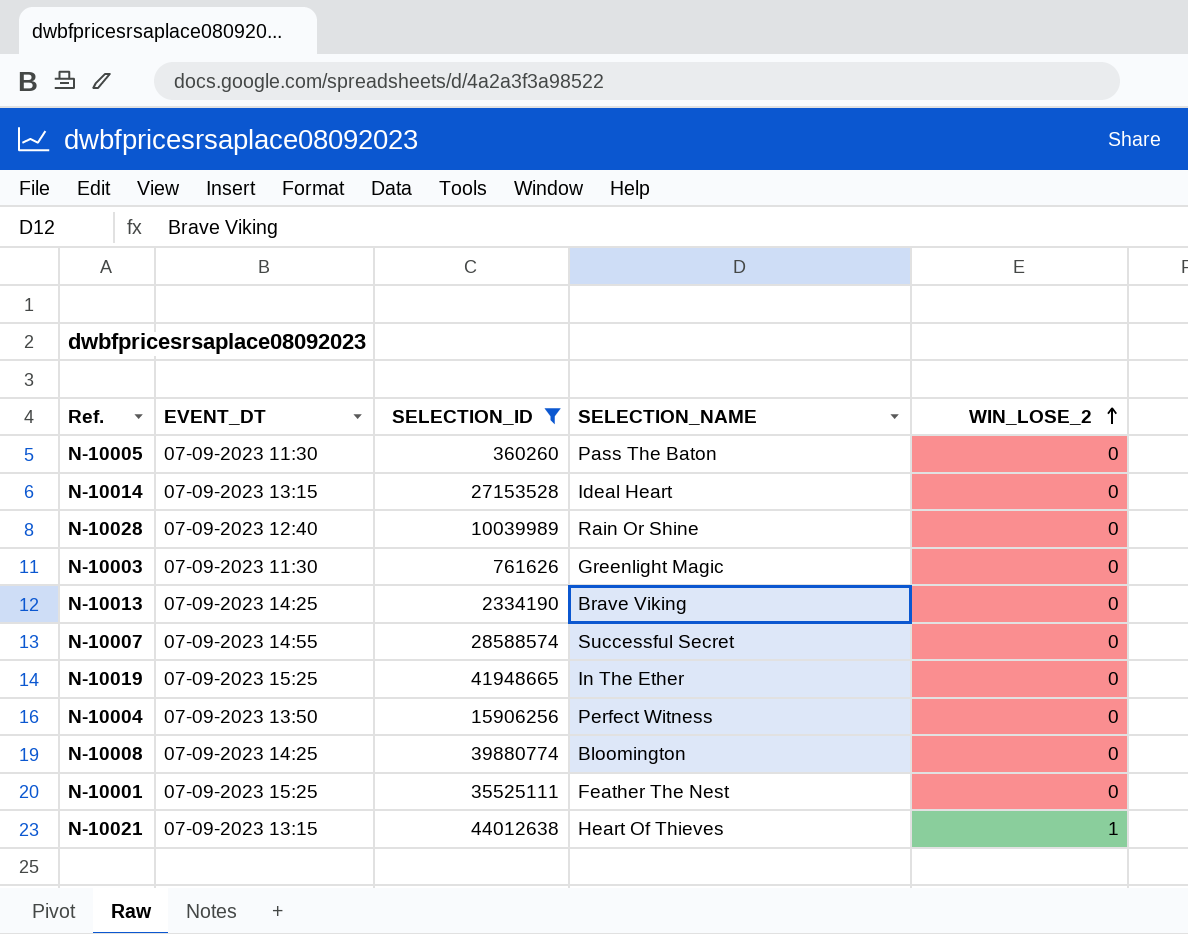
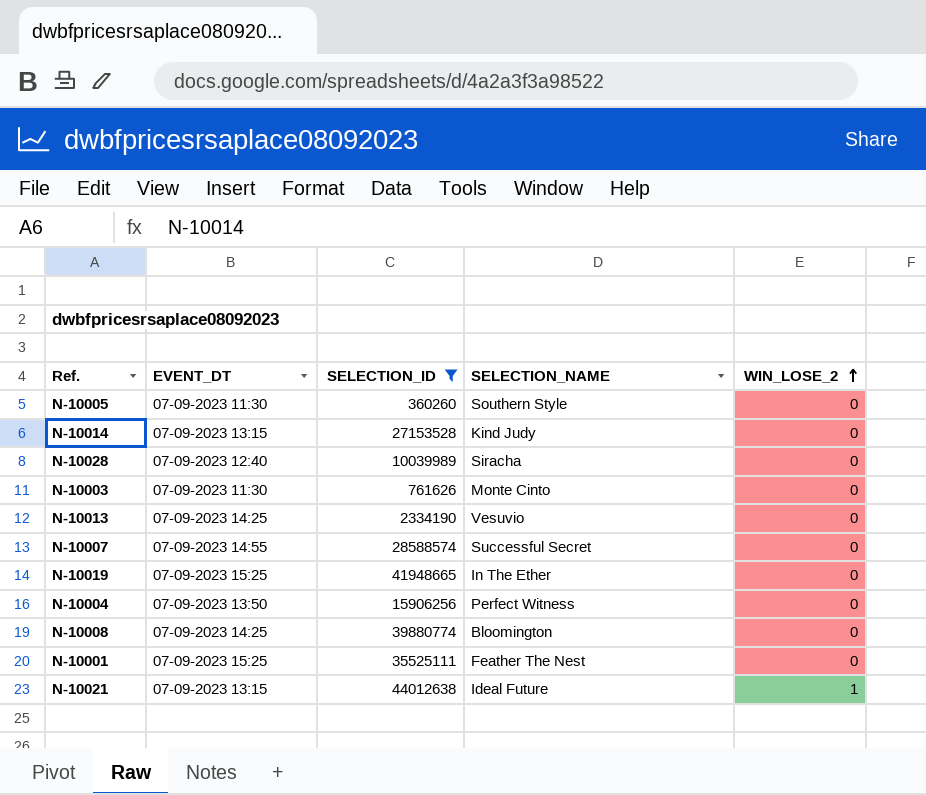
N-10005 | SELECTION_NAME: Pass The Baton -> Southern Style
N-10014 | SELECTION_NAME: Ideal Heart -> Kind Judy
N-10028 | SELECTION_NAME: Rain Or Shine -> Siracha
N-10003 | SELECTION_NAME: Greenlight Magic -> Monte Cinto
N-10013 | SELECTION_NAME: Brave Viking -> Vesuvio
N-10021 | SELECTION_NAME: Heart Of Thieves -> Ideal Future

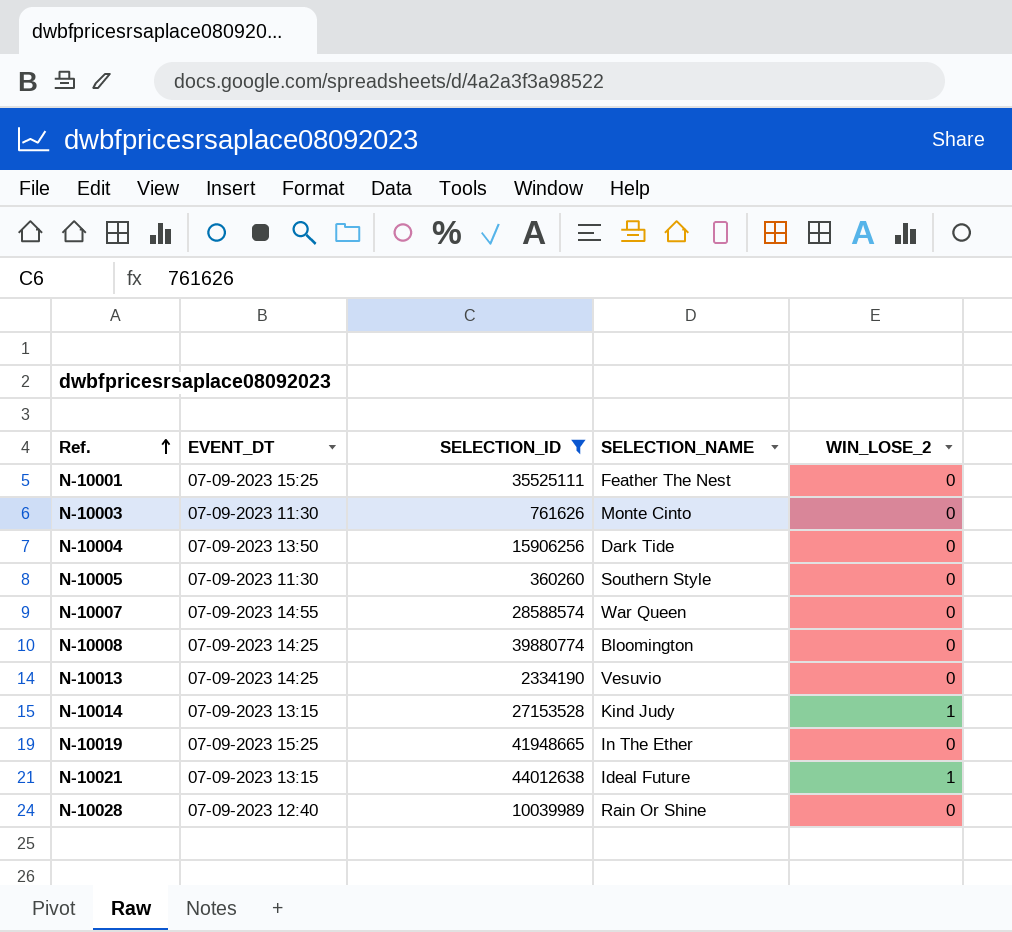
row order: WIN_LOSE_2 ascending -> Ref. ascending
N-10004 | SELECTION_NAME: Perfect Witness -> Dark Tide
N-10007 | SELECTION_NAME: Successful Secret -> War Queen
N-10014 | WIN_LOSE_2: 0 -> 1
N-10028 | SELECTION_NAME: Siracha -> Rain Or Shine

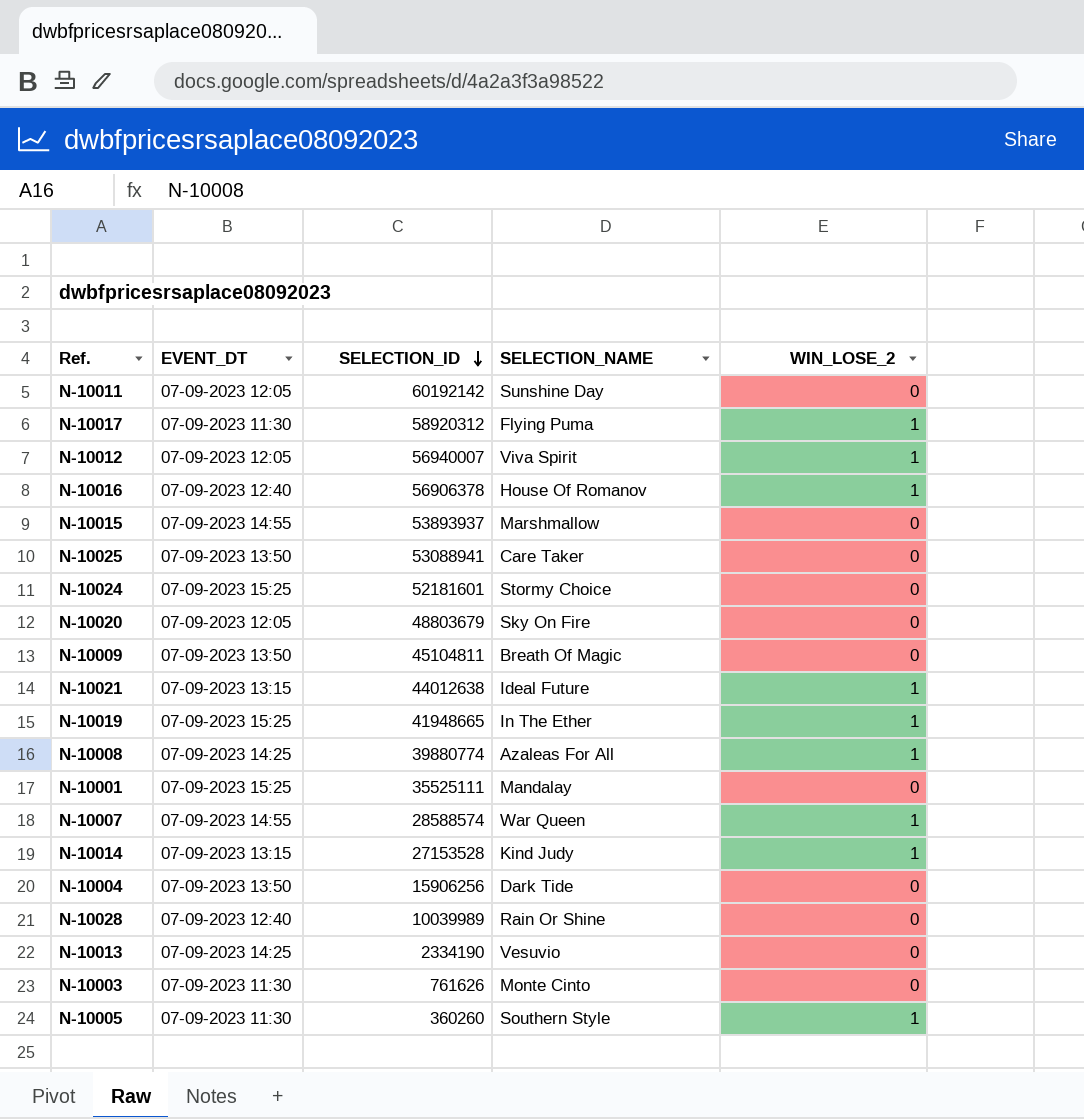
filter: SELECTION_ID <= 44012638 -> none
row order: Ref. ascending -> SELECTION_ID descending
N-10019 | WIN_LOSE_2: 0 -> 1
N-10008 | SELECTION_NAME: Bloomington -> Azaleas For All
N-10008 | WIN_LOSE_2: 0 -> 1
N-10001 | SELECTION_NAME: Feather The Nest -> Mandalay
N-10007 | WIN_LOSE_2: 0 -> 1
N-10005 | WIN_LOSE_2: 0 -> 1

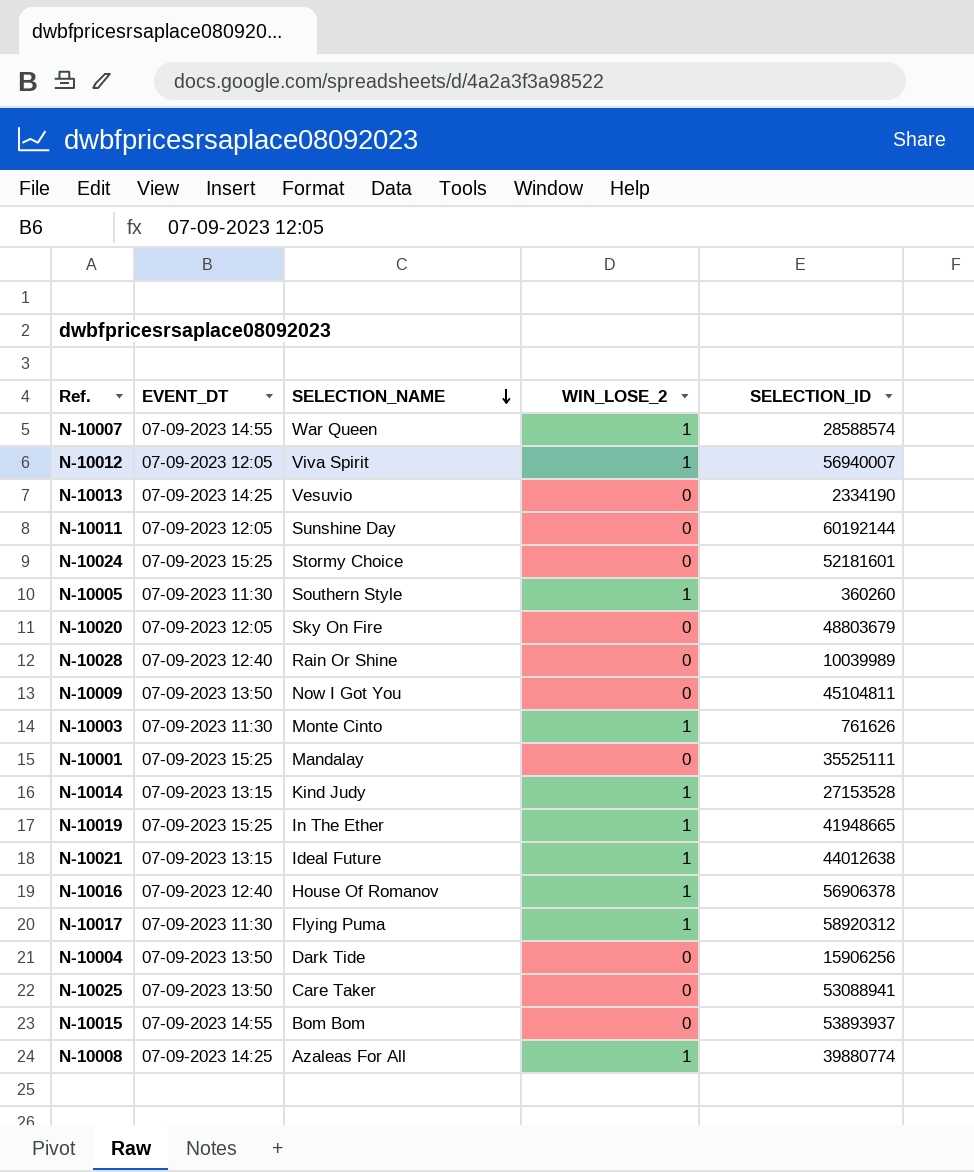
row order: SELECTION_ID descending -> SELECTION_NAME descending
column SELECTION_ID | position: 3 -> 5
N-10011 | SELECTION_ID: 60192142 -> 60192144
N-10009 | SELECTION_NAME: Breath Of Magic -> Now I Got You
N-10003 | WIN_LOSE_2: 0 -> 1
N-10015 | SELECTION_NAME: Marshmallow -> Bom Bom

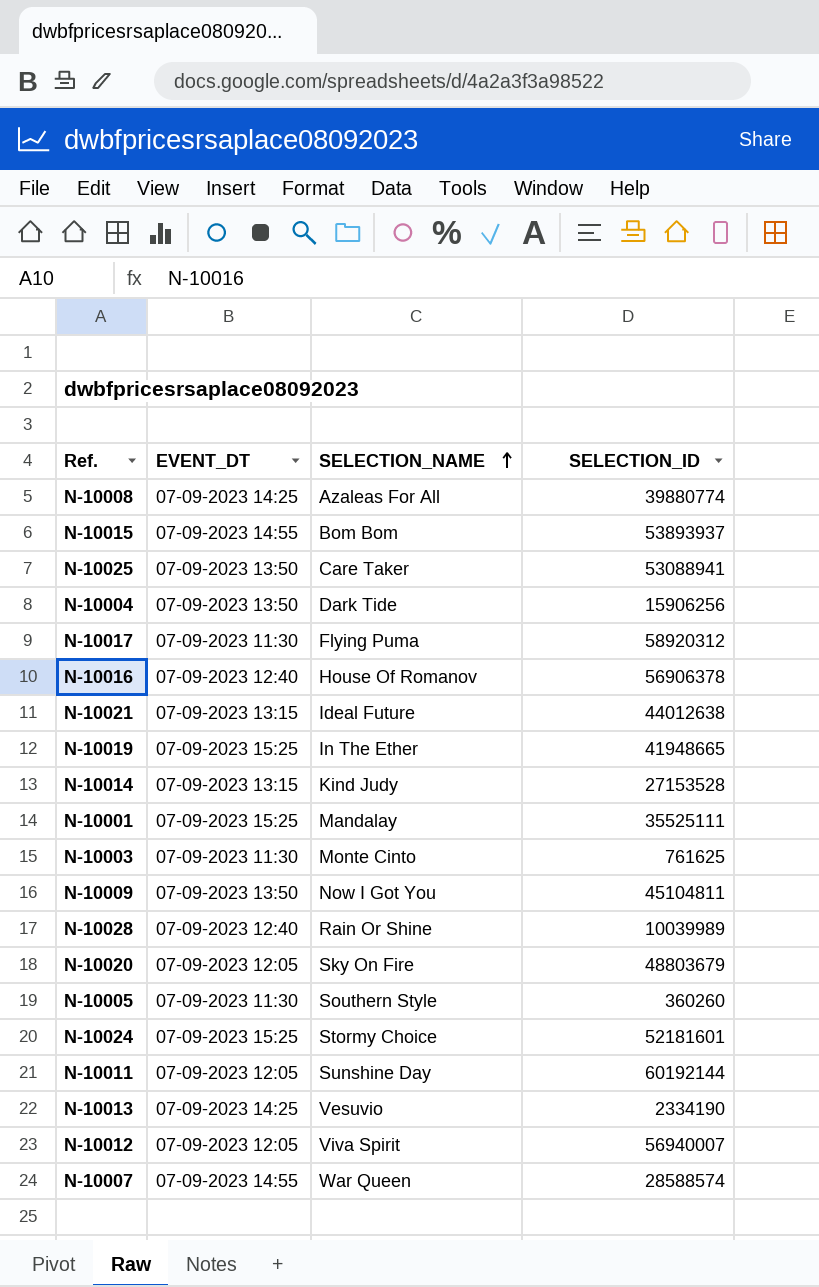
row order: SELECTION_NAME descending -> SELECTION_NAME ascending
column WIN_LOSE_2 | position: 4 -> none
N-10003 | SELECTION_ID: 761626 -> 761625

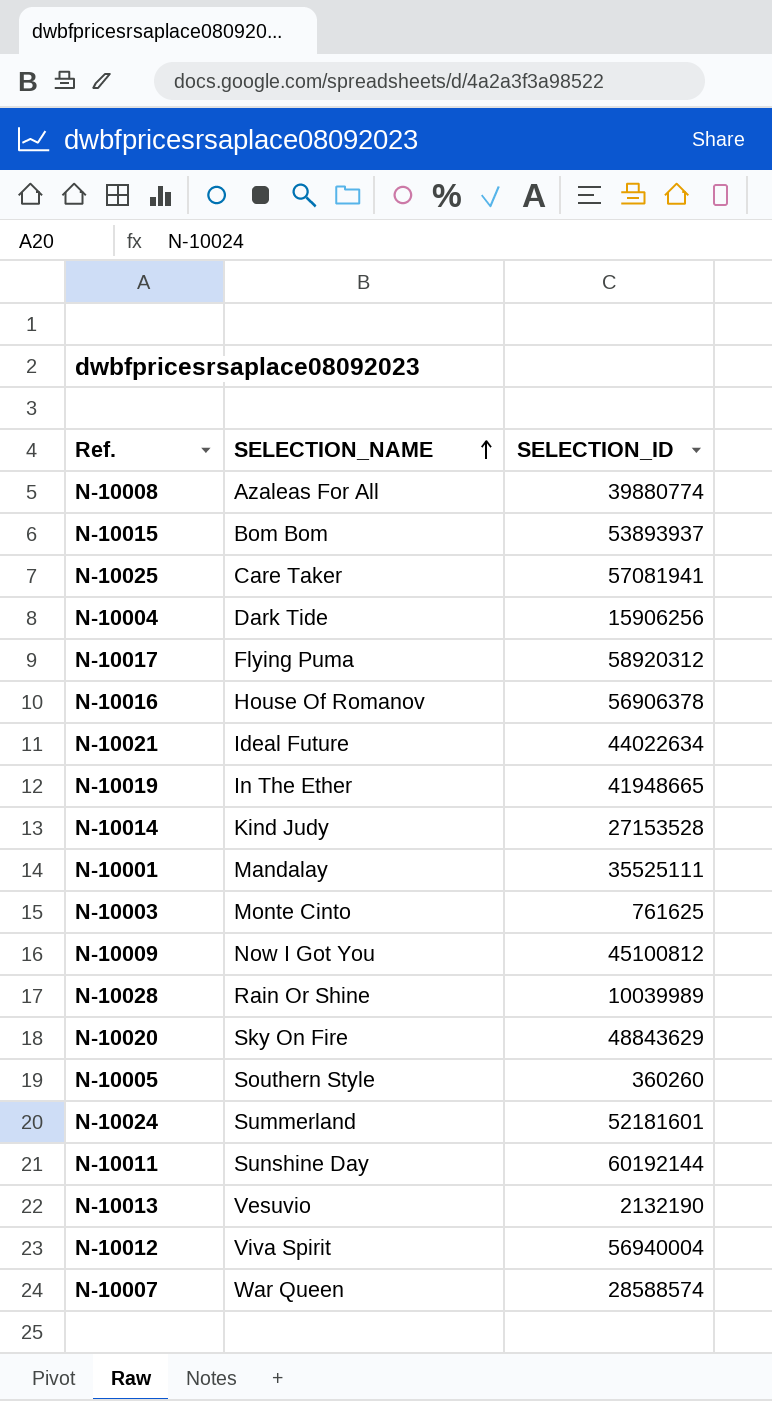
column EVENT_DT | position: 2 -> none
N-10025 | SELECTION_ID: 53088941 -> 57081941
N-10021 | SELECTION_ID: 44012638 -> 44022634
N-10009 | SELECTION_ID: 45104811 -> 45100812
N-10020 | SELECTION_ID: 48803679 -> 48843629
N-10024 | SELECTION_NAME: Stormy Choice -> Summerland
N-10013 | SELECTION_ID: 2334190 -> 2132190
N-10012 | SELECTION_ID: 56940007 -> 56940004

